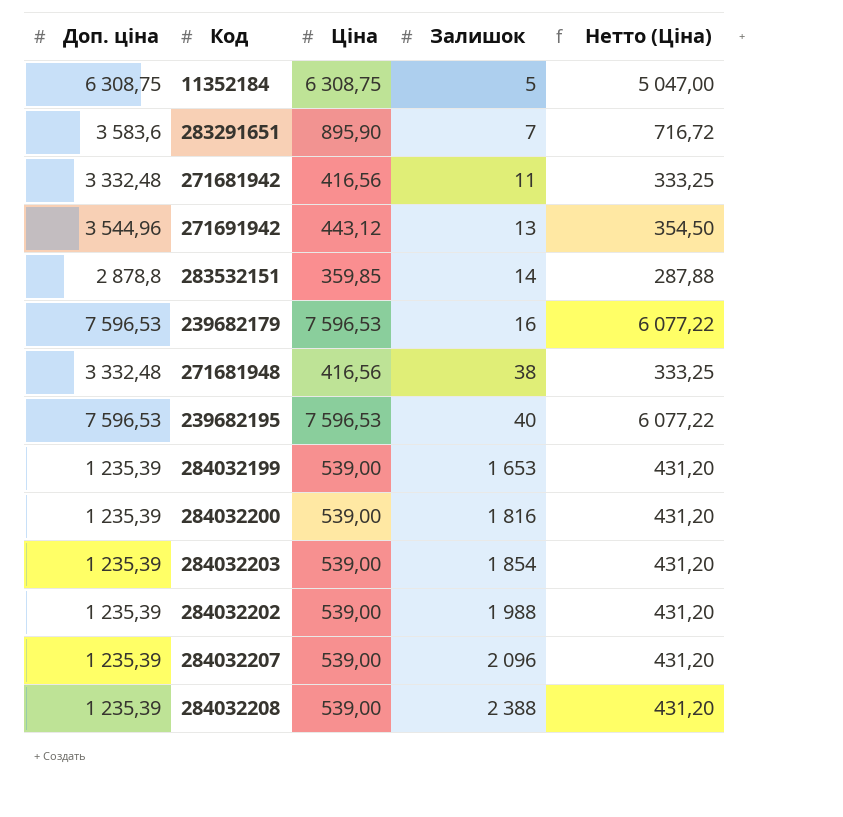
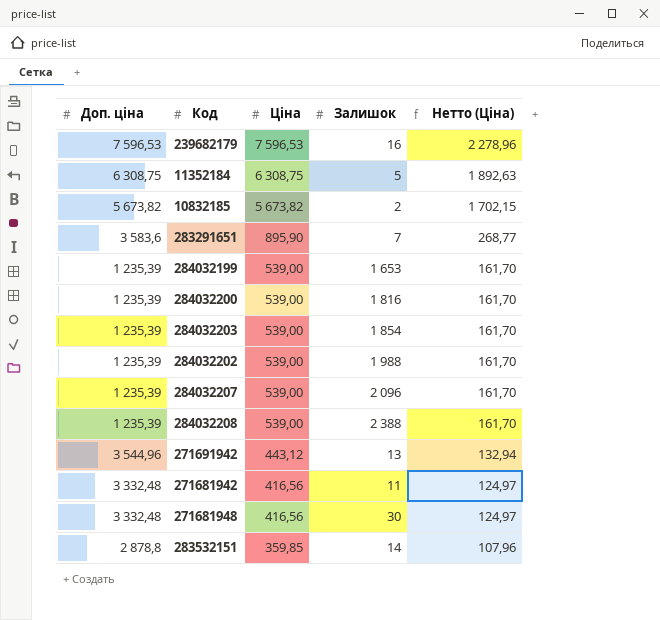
row order: Залишок ascending -> Ціна descending
column Нетто (Ціна) | formula: [Ціна] * 0,8 -> [Ціна] * 0,3
row 239682195: 7 596,53 | 7 596,53 | 40 | 6 077,22 -> none
row 10832185: none -> 5 673,82 | 5 673,82 | 2 | 1 702,15
271681948 | Залишок: 38 -> 30

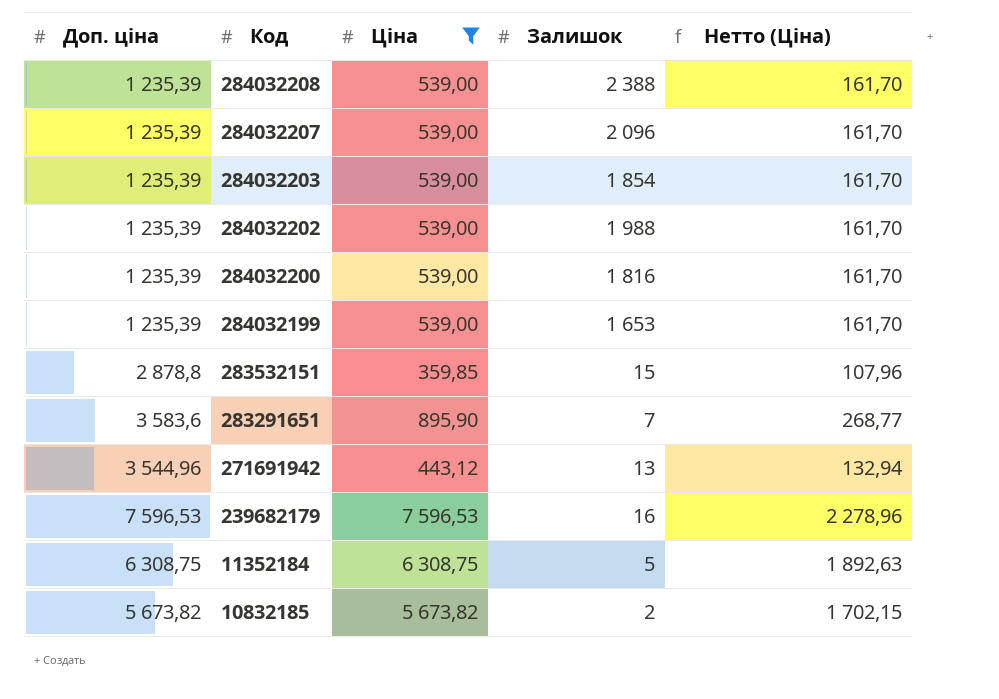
filter: none -> Ціна != 416,56
row order: Ціна descending -> Код descending
283532151 | Залишок: 14 -> 15

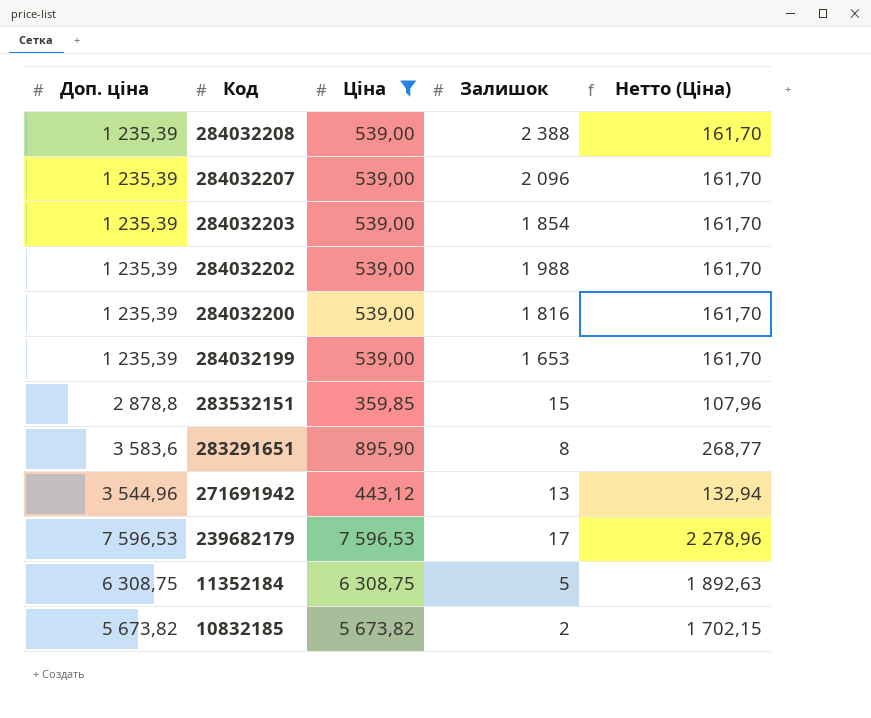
283291651 | Залишок: 7 -> 8
239682179 | Залишок: 16 -> 17

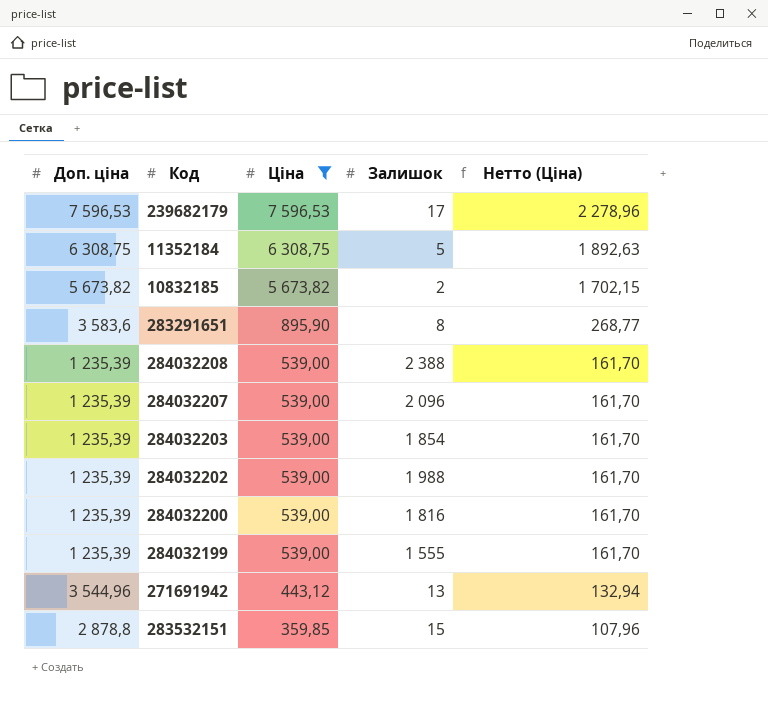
row order: Код descending -> Ціна descending
284032199 | Залишок: 1 653 -> 1 555

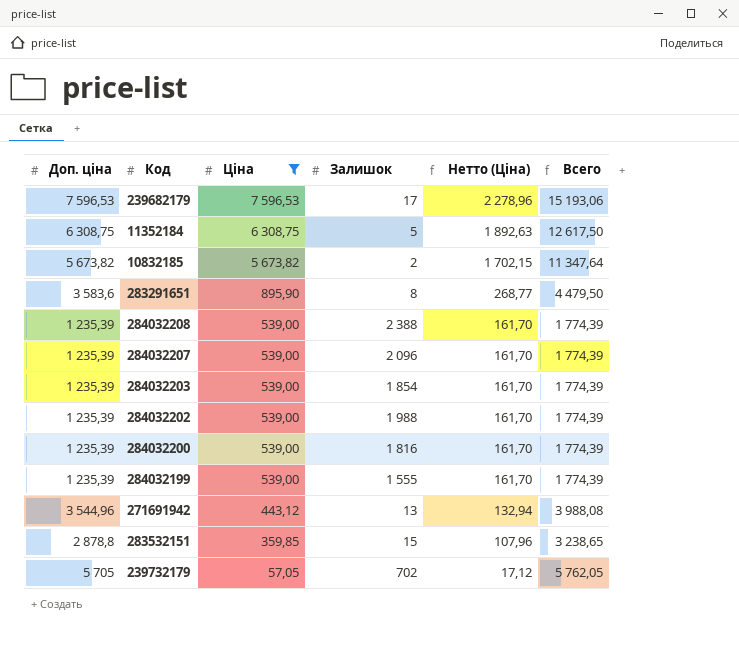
column Всего | formula: none -> [Доп. ціна] + [Ціна]
row 239732179: none -> 5 705 | 57,05 | 702 | 17,12 | 5 762,05

